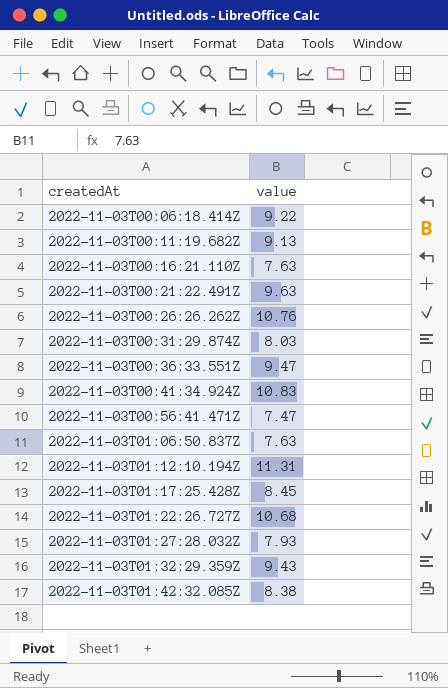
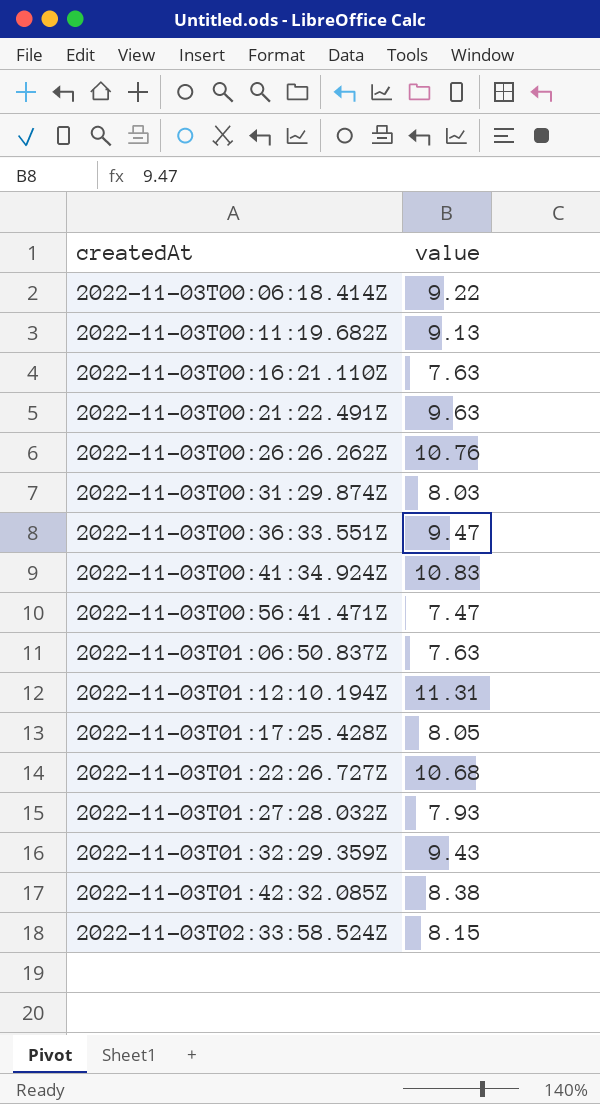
2022-11-03T01:17:25.428Z | value: 8.45 -> 8.05
row 2022-11-03T02:33:58.524Z: none -> 8.15

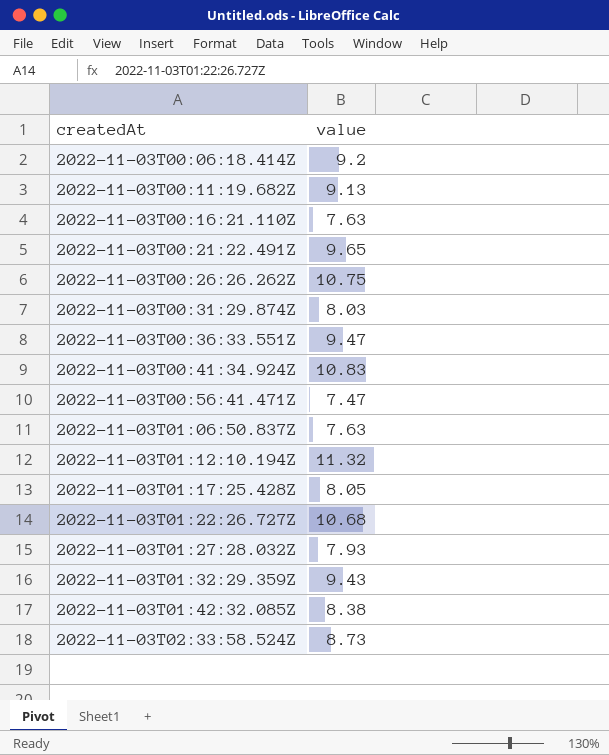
2022-11-03T00:06:18.414Z | value: 9.22 -> 9.2
2022-11-03T00:21:22.491Z | value: 9.63 -> 9.65
2022-11-03T00:26:26.262Z | value: 10.76 -> 10.75
2022-11-03T01:12:10.194Z | value: 11.31 -> 11.32
2022-11-03T02:33:58.524Z | value: 8.15 -> 8.73

